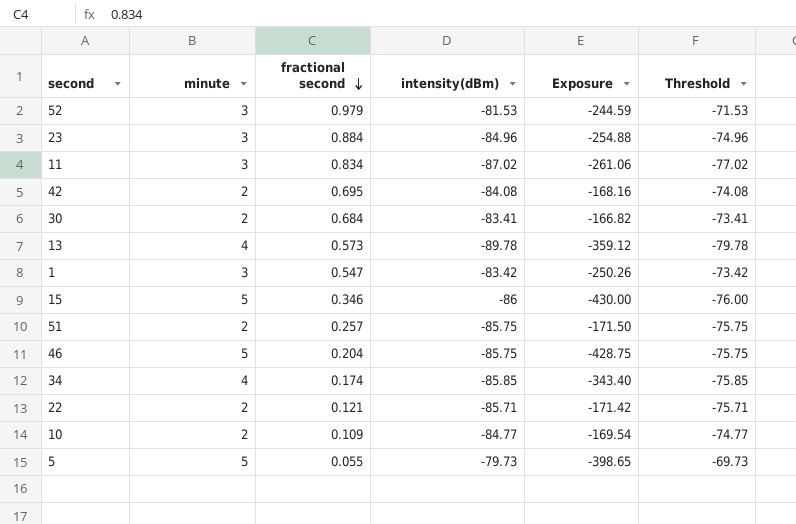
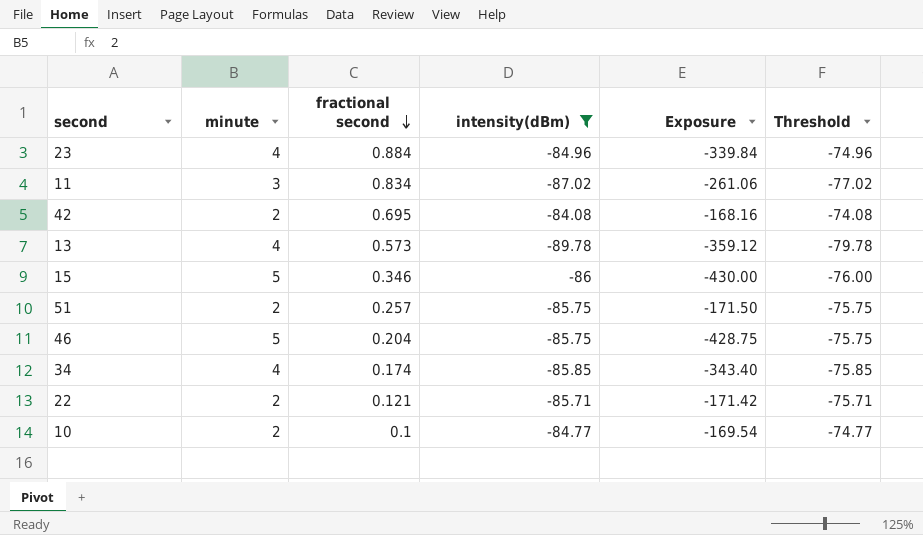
filter: none -> intensity(dBm) <= -84.08
23 | minute: 3 -> 4
23 | Exposure: -254.88 -> -339.84
10 | fractional second: 0.109 -> 0.1

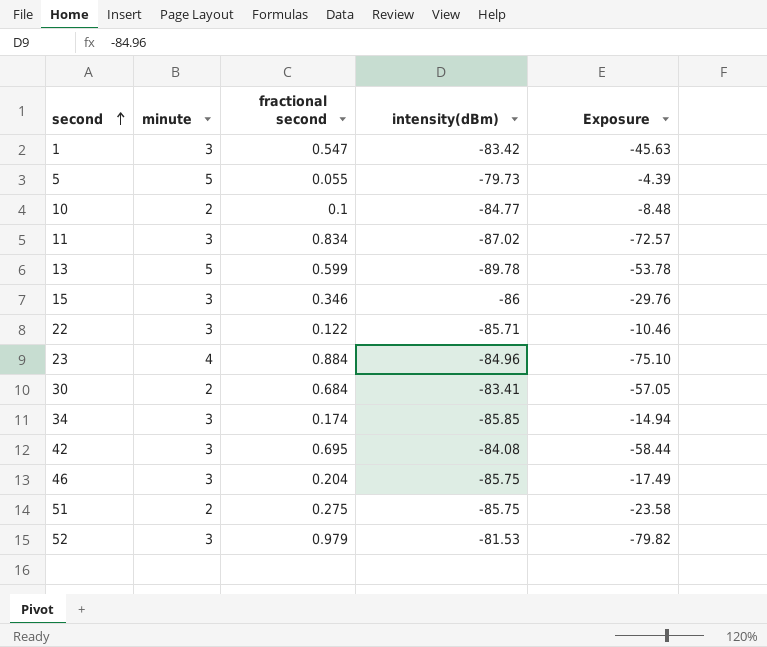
filter: intensity(dBm) <= -84.08 -> none
row order: fractional second descending -> second ascending
column Threshold | formula: [intensity(dBm)] + 10 -> none
column Exposure | formula: [minute] * [intensity(dBm)] -> [fractional second] * [intensity(dBm)]
13 | minute: 4 -> 5
13 | fractional second: 0.573 -> 0.599
15 | minute: 5 -> 3
22 | minute: 2 -> 3
22 | fractional second: 0.121 -> 0.122
34 | minute: 4 -> 3
42 | minute: 2 -> 3
46 | minute: 5 -> 3
51 | fractional second: 0.257 -> 0.275

